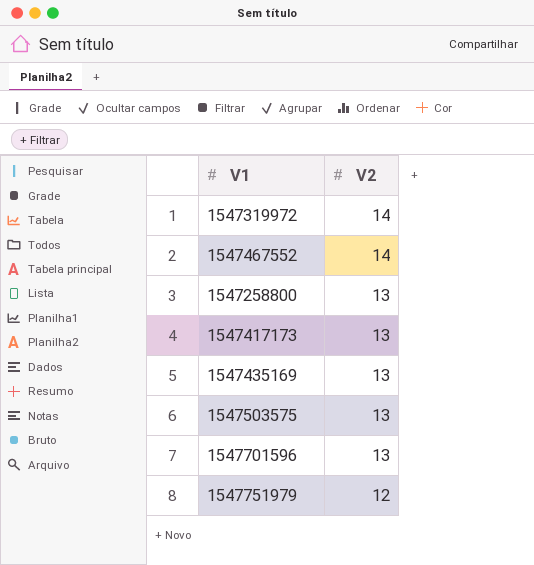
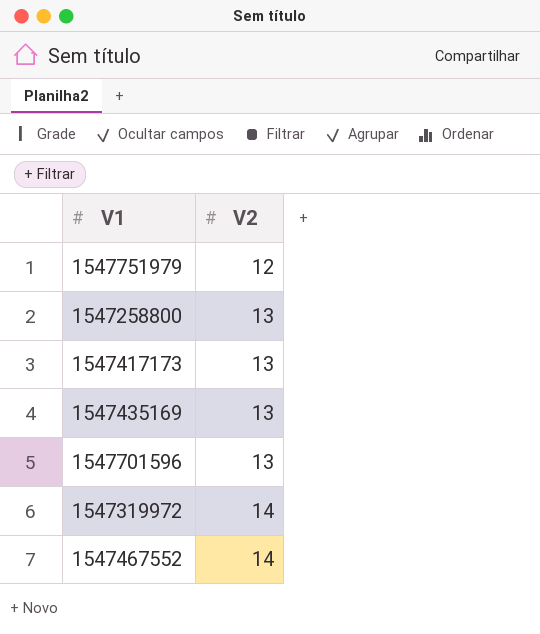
row order: V2 descending -> V2 ascending
row 1547503575: 13 -> none

